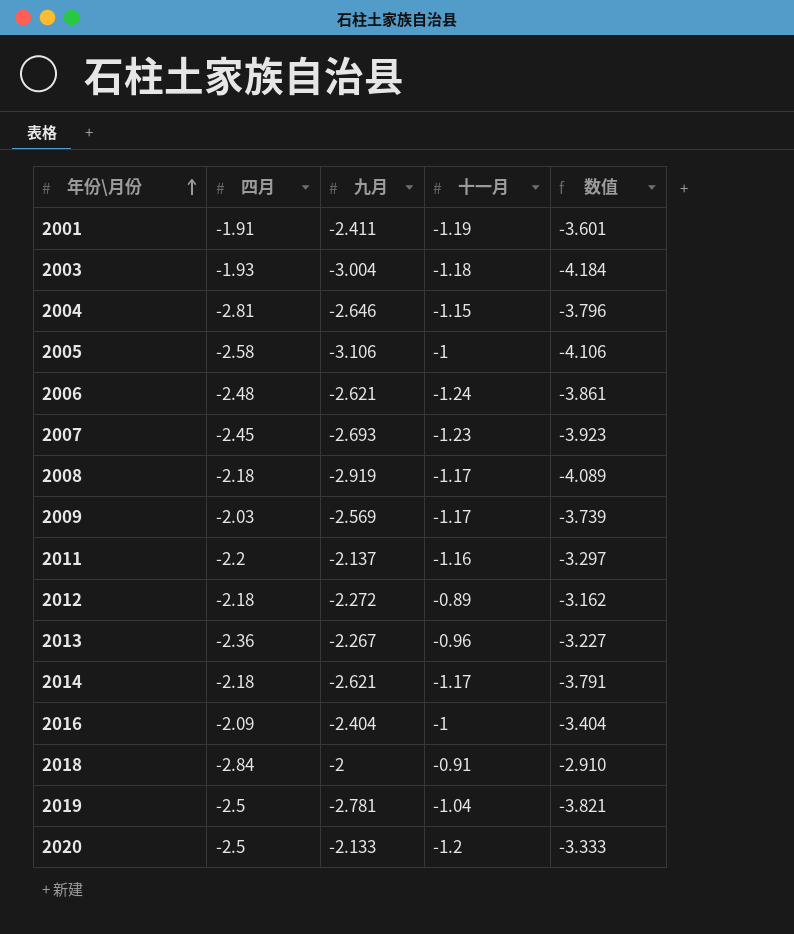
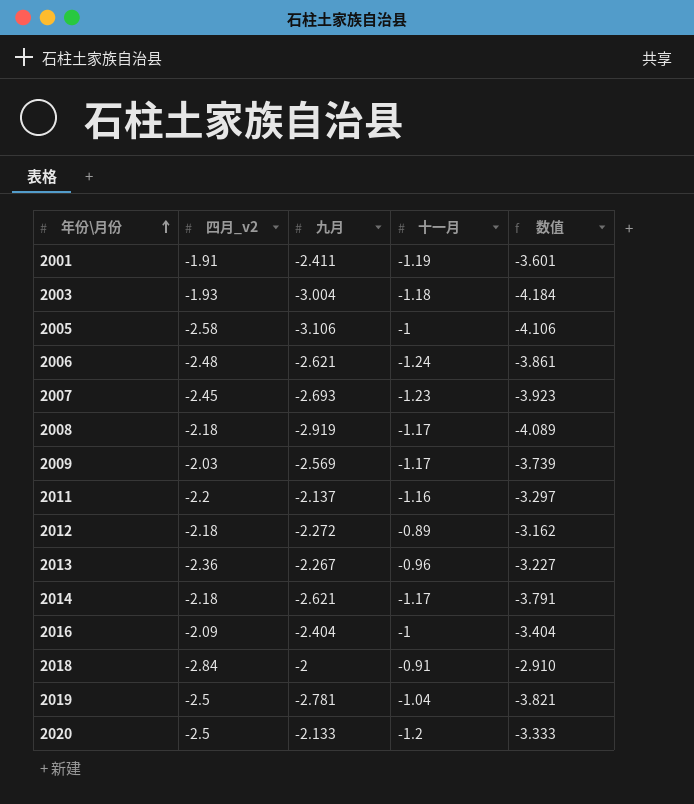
column name: 四月 -> 四月_v2
row 2004: -2.81 | -2.646 | -1.15 | -3.796 -> none

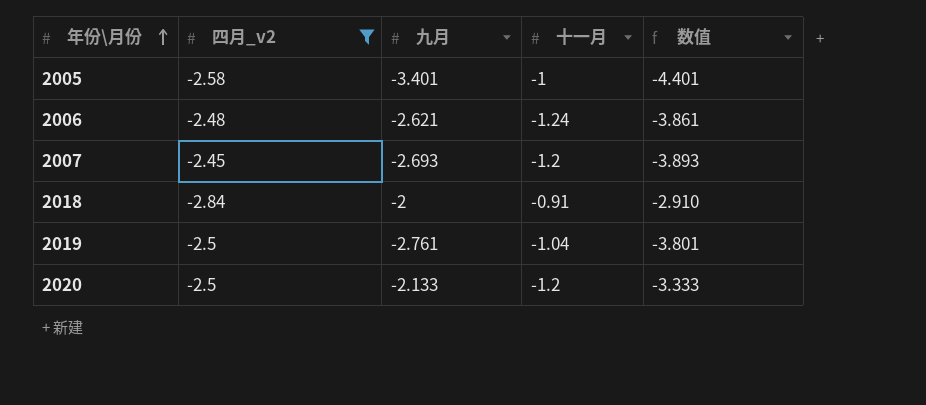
filter: none -> 四月_v2 <= -2.45
2005 | 九月: -3.106 -> -3.401
2005 | 数值: -4.106 -> -4.401
2007 | 十一月: -1.23 -> -1.2
2007 | 数值: -3.923 -> -3.893
2019 | 九月: -2.781 -> -2.761
2019 | 数值: -3.821 -> -3.801

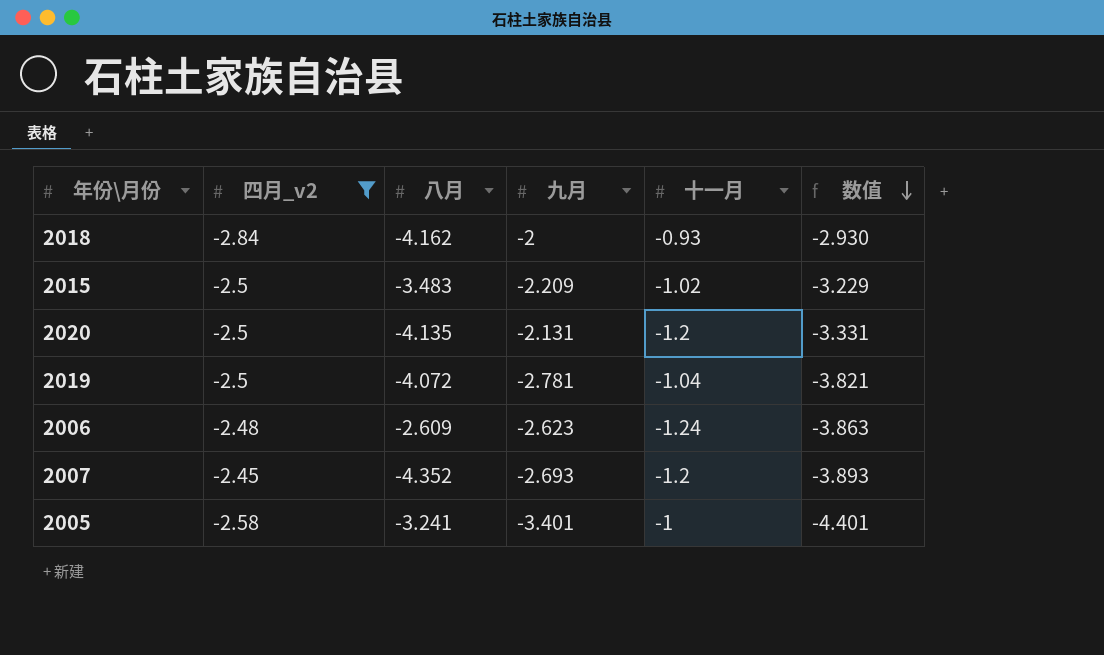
row order: 年份\月份 ascending -> 数值 descending
column 八月 | position: none -> 3
2018 | 十一月: -0.91 -> -0.93
2018 | 数值: -2.910 -> -2.930
row 2015: none -> -2.5 | -3.483 | -2.209 | -1.02 | -3.229
2020 | 九月: -2.133 -> -2.131
2020 | 数值: -3.333 -> -3.331
2019 | 九月: -2.761 -> -2.781
2019 | 数值: -3.801 -> -3.821
2006 | 九月: -2.621 -> -2.623
2006 | 数值: -3.861 -> -3.863

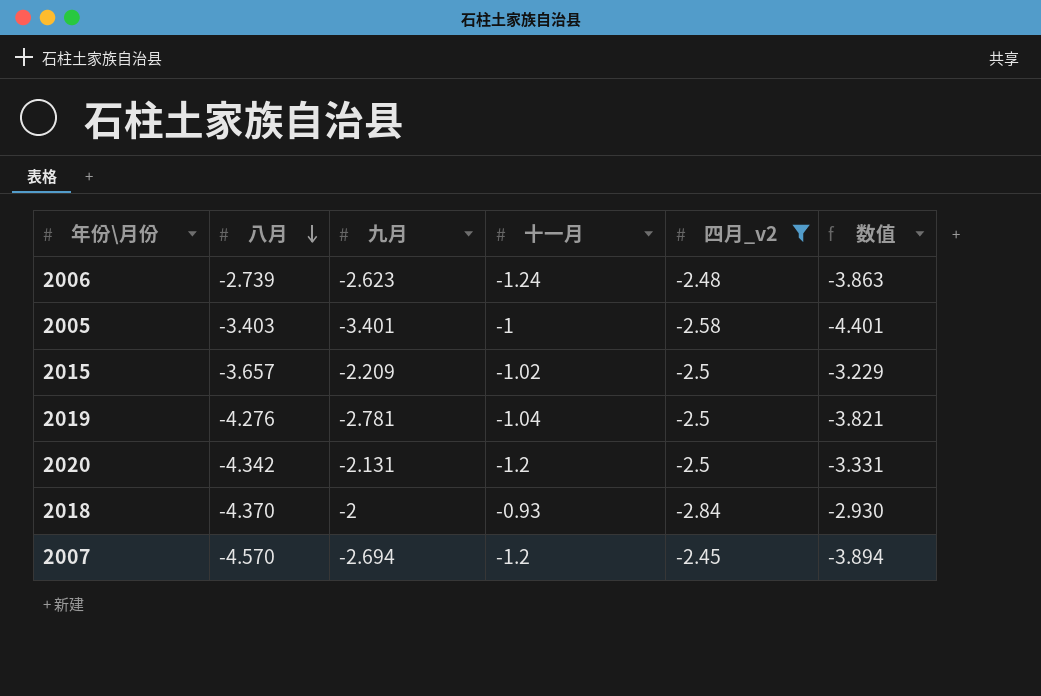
row order: 数值 descending -> 八月 descending
column 四月_v2 | position: 2 -> 5
2006 | 八月: -2.609 -> -2.739
2005 | 八月: -3.241 -> -3.403
2015 | 八月: -3.483 -> -3.657
2019 | 八月: -4.072 -> -4.276
2020 | 八月: -4.135 -> -4.342
2018 | 八月: -4.162 -> -4.370
2007 | 八月: -4.352 -> -4.570
2007 | 九月: -2.693 -> -2.694
2007 | 数值: -3.893 -> -3.894

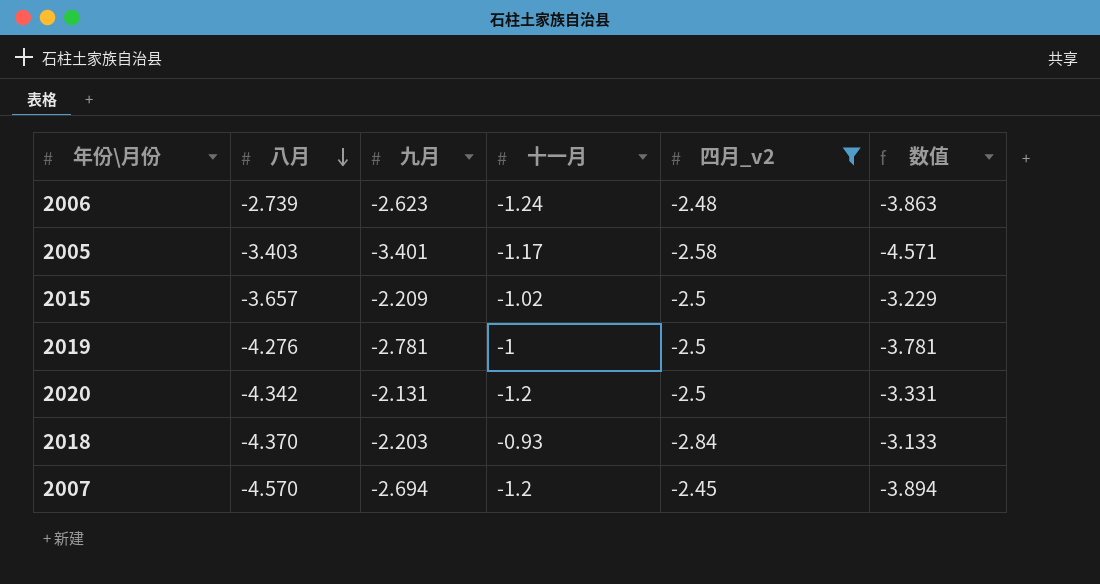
2005 | 十一月: -1 -> -1.17
2005 | 数值: -4.401 -> -4.571
2019 | 十一月: -1.04 -> -1
2019 | 数值: -3.821 -> -3.781
2018 | 九月: -2 -> -2.203
2018 | 数值: -2.930 -> -3.133

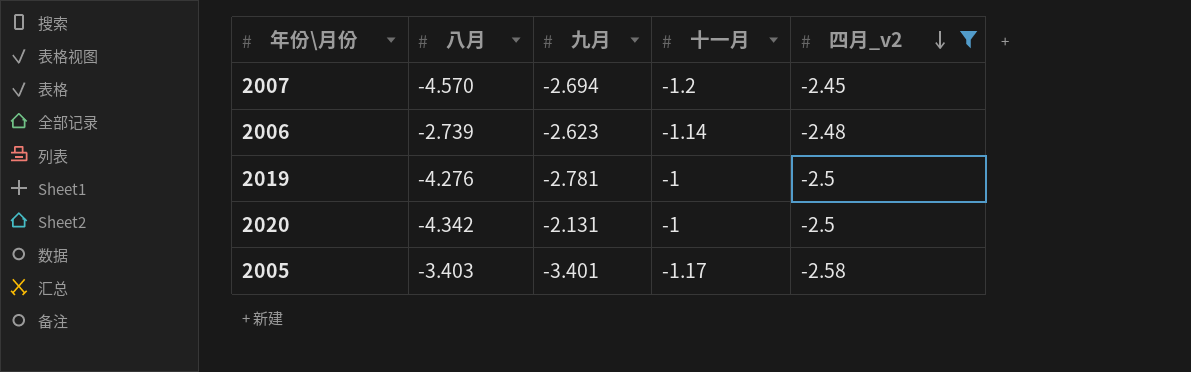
row order: 八月 descending -> 四月_v2 descending
column 数值 | formula: [九月] + [十一月] -> none
row 2015: -3.657 | -2.209 | -1.02 | -2.5 | -3.229 -> none
row 2018: -4.370 | -2.203 | -0.93 | -2.84 | -3.133 -> none
2006 | 十一月: -1.24 -> -1.14
2020 | 十一月: -1.2 -> -1

